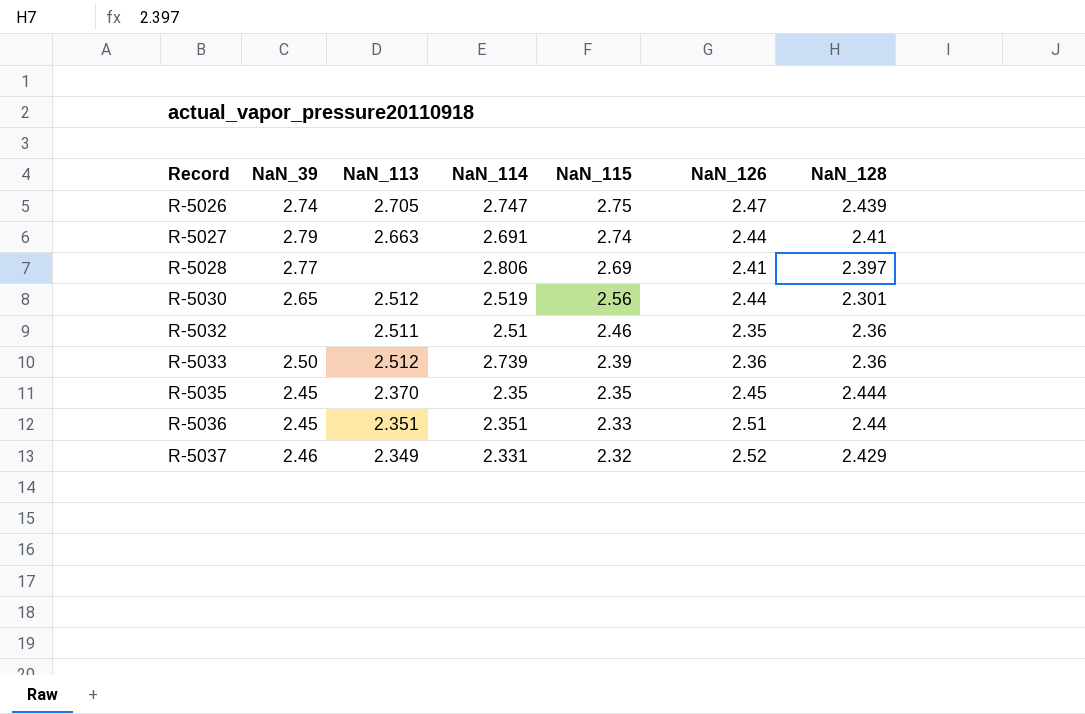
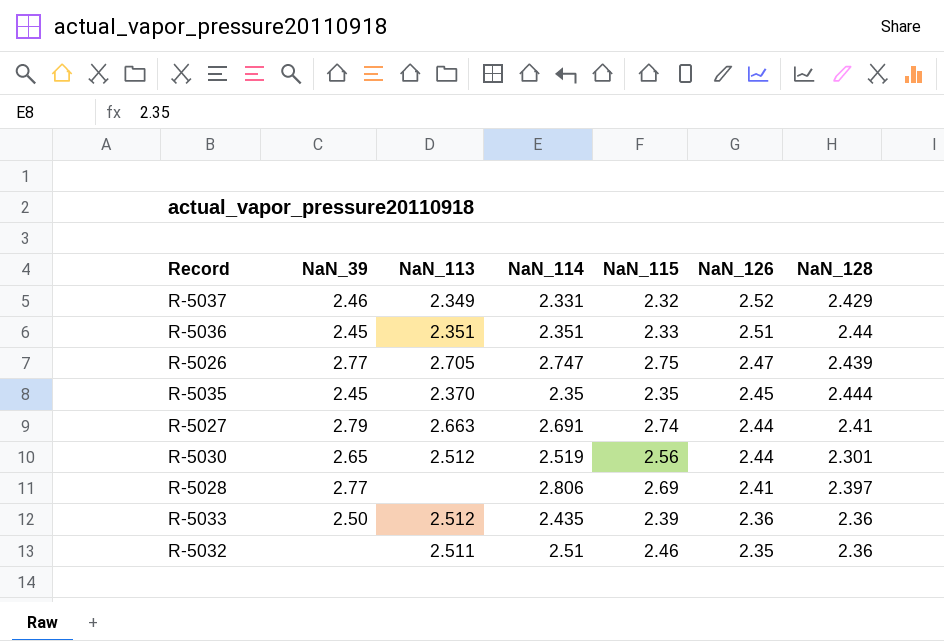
row order: Record ascending -> NaN_126 descending
R-5026 | NaN_39: 2.74 -> 2.77
R-5033 | NaN_114: 2.739 -> 2.435

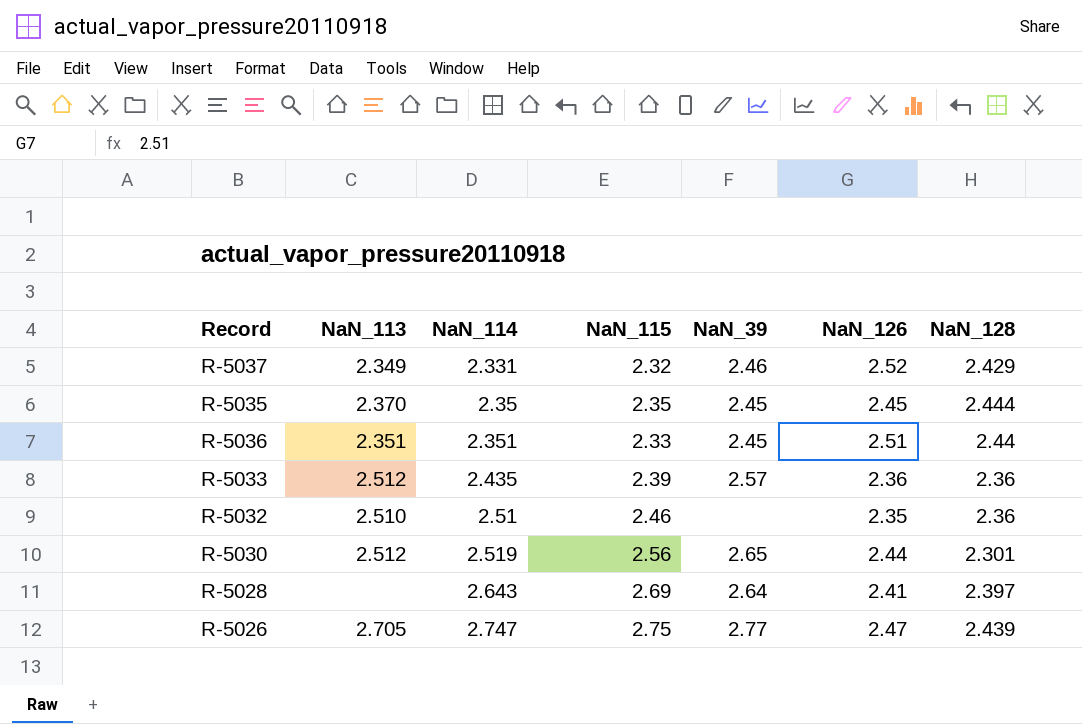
row order: NaN_126 descending -> NaN_114 ascending
column NaN_39 | position: 2 -> 5
row R-5027: 2.79 | 2.663 | 2.691 | 2.74 | 2.44 | 2.41 -> none
R-5033 | NaN_39: 2.50 -> 2.57
R-5032 | NaN_113: 2.511 -> 2.510
R-5028 | NaN_114: 2.806 -> 2.643
R-5028 | NaN_39: 2.77 -> 2.64

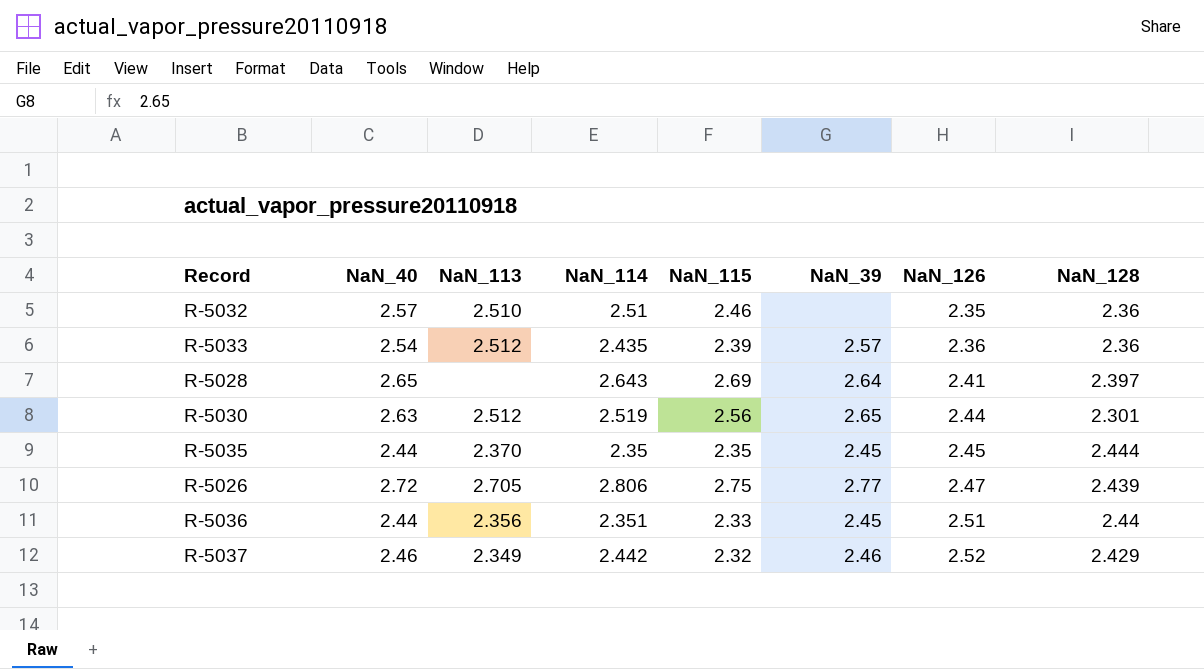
row order: NaN_114 ascending -> NaN_126 ascending
column NaN_40 | position: none -> 2
R-5026 | NaN_114: 2.747 -> 2.806
R-5036 | NaN_113: 2.351 -> 2.356
R-5037 | NaN_114: 2.331 -> 2.442

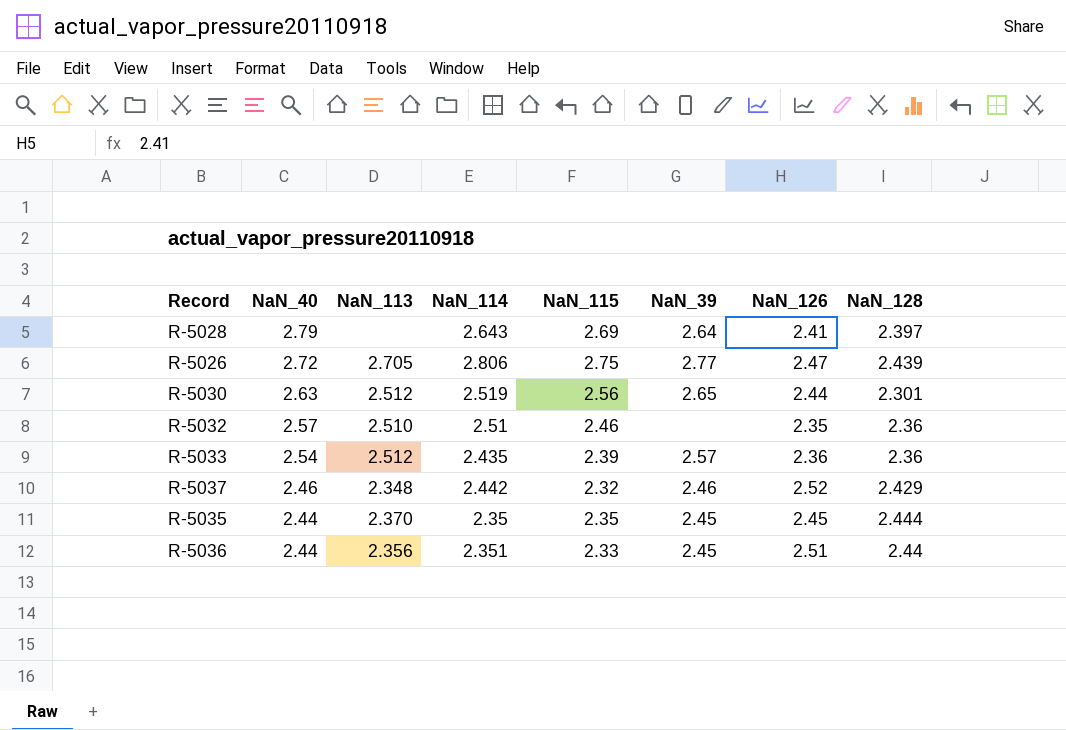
row order: NaN_126 ascending -> NaN_40 descending
R-5028 | NaN_40: 2.65 -> 2.79
R-5037 | NaN_113: 2.349 -> 2.348

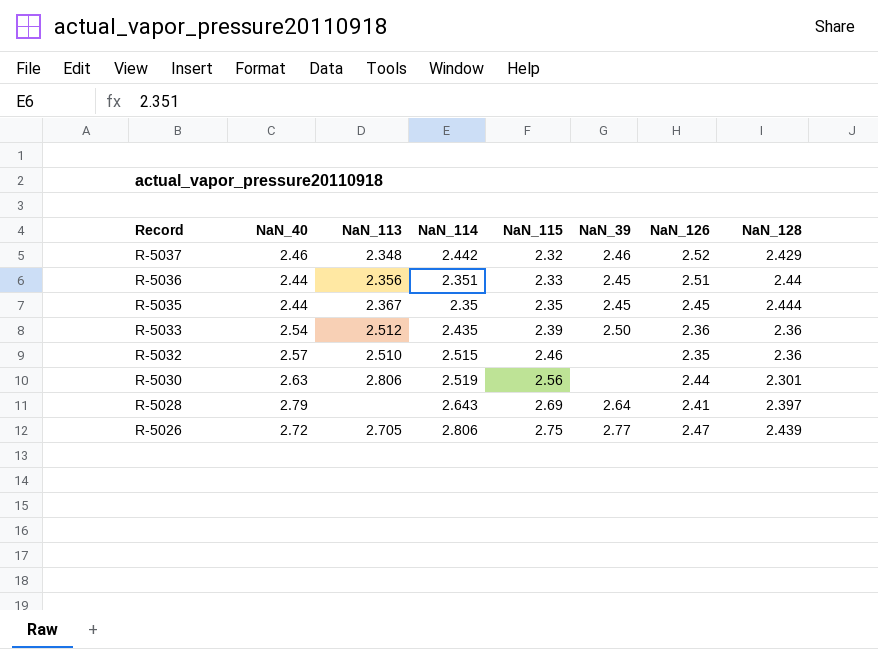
row order: NaN_40 descending -> Record descending
R-5035 | NaN_113: 2.370 -> 2.367
R-5033 | NaN_39: 2.57 -> 2.50
R-5032 | NaN_114: 2.51 -> 2.515
R-5030 | NaN_113: 2.512 -> 2.806
R-5030 | NaN_39: 2.65 -> none

